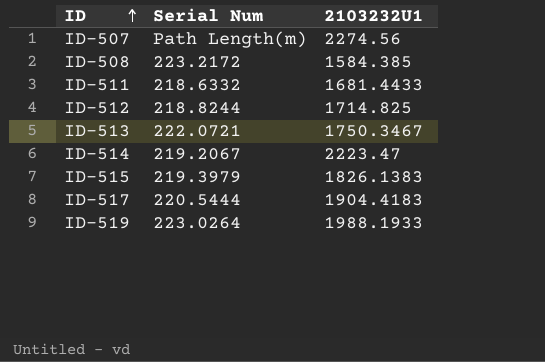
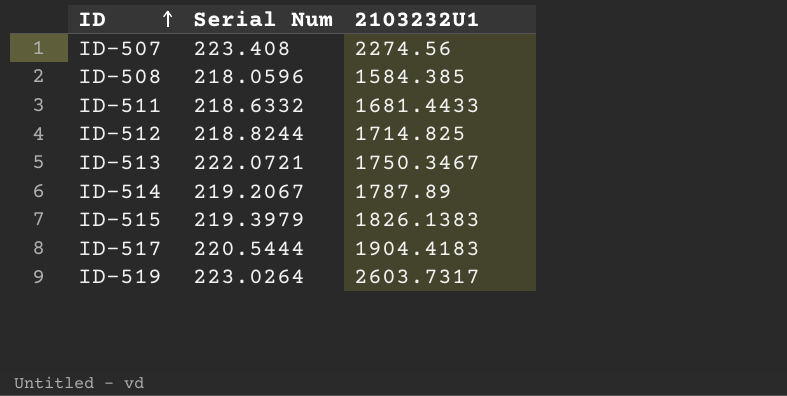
ID-507 | Serial Num: Path Length(m) -> 223.408
ID-508 | Serial Num: 223.2172 -> 218.0596
ID-514 | 2103232U1: 2223.47 -> 1787.89
ID-519 | 2103232U1: 1988.1933 -> 2603.7317

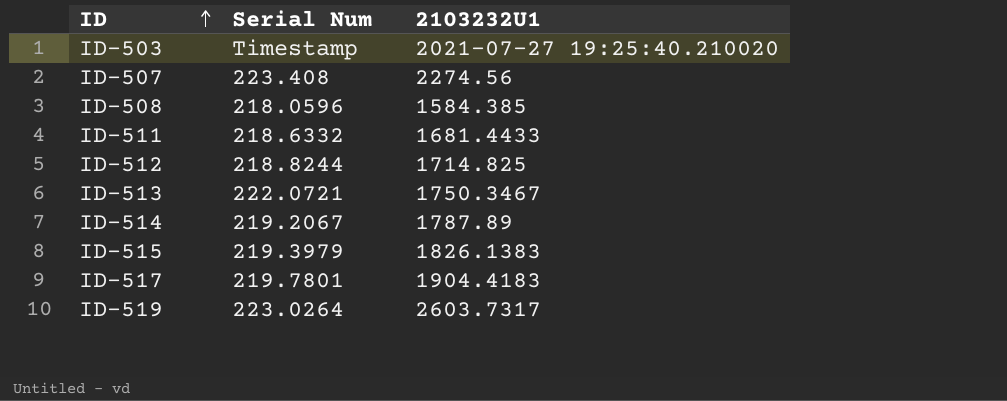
row ID-503: none -> Timestamp | 2021-07-27 19:25:40.210020
ID-517 | Serial Num: 220.5444 -> 219.7801

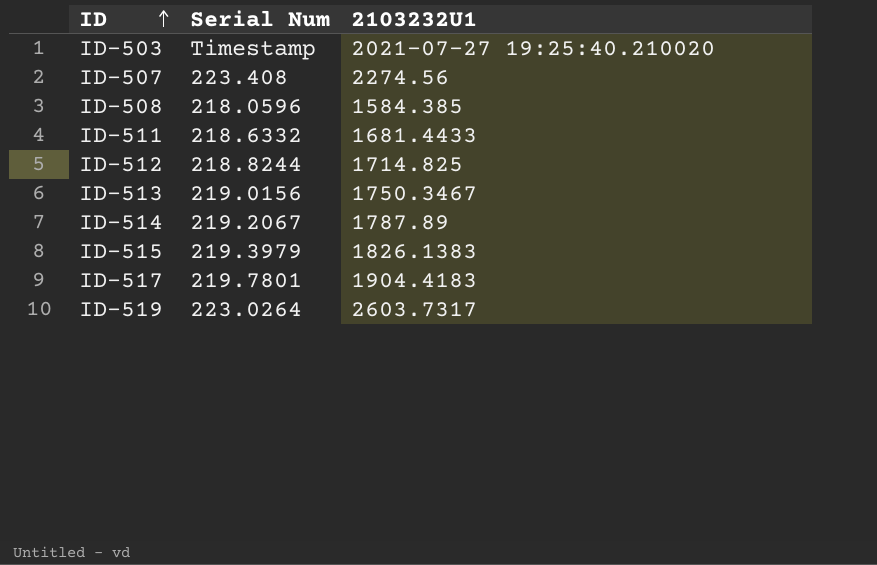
ID-513 | Serial Num: 222.0721 -> 219.0156

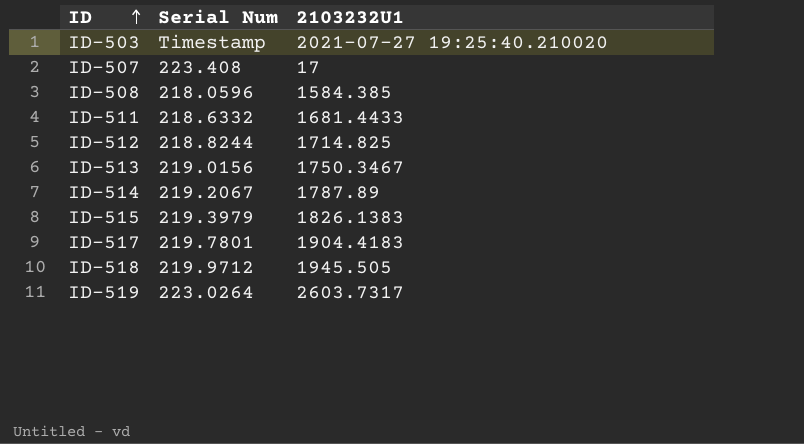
ID-507 | 2103232U1: 2274.56 -> 17
row ID-518: none -> 219.9712 | 1945.505

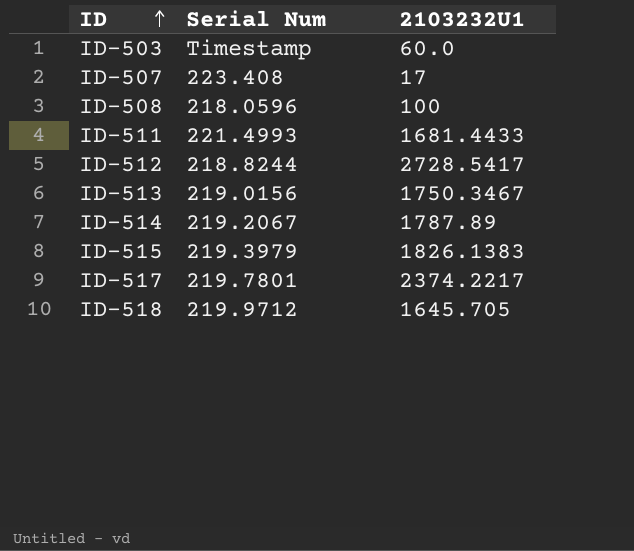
row ID-519: 223.0264 | 2603.7317 -> none
ID-503 | 2103232U1: 2021-07-27 19:25:40.210020 -> 60.0
ID-508 | 2103232U1: 1584.385 -> 100
ID-511 | Serial Num: 218.6332 -> 221.4993
ID-512 | 2103232U1: 1714.825 -> 2728.5417
ID-517 | 2103232U1: 1904.4183 -> 2374.2217
ID-518 | 2103232U1: 1945.505 -> 1645.705

